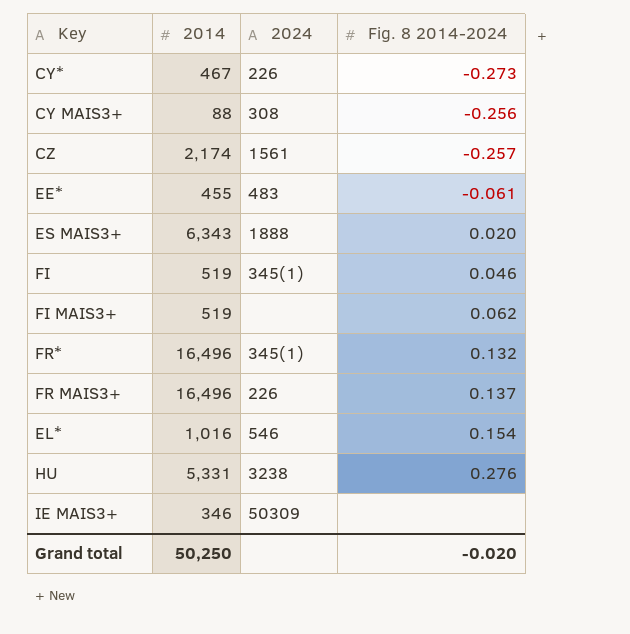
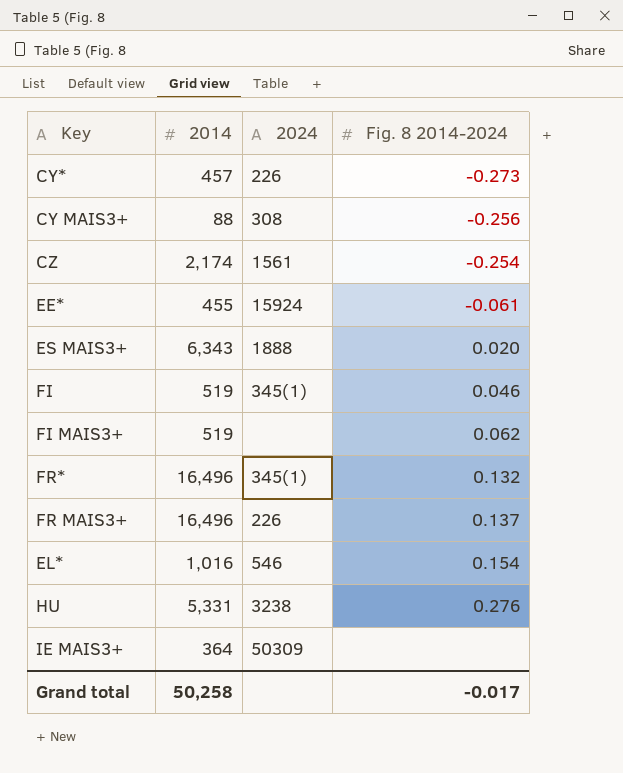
CY* | 2014: 467 -> 457
CZ | Fig. 8 2014-2024: -0.257 -> -0.254
EE* | 2024: 483 -> 15924
IE MAIS3+ | 2014: 346 -> 364
Grand total | 2014: 50,250 -> 50,258
Grand total | Fig. 8 2014-2024: -0.020 -> -0.017

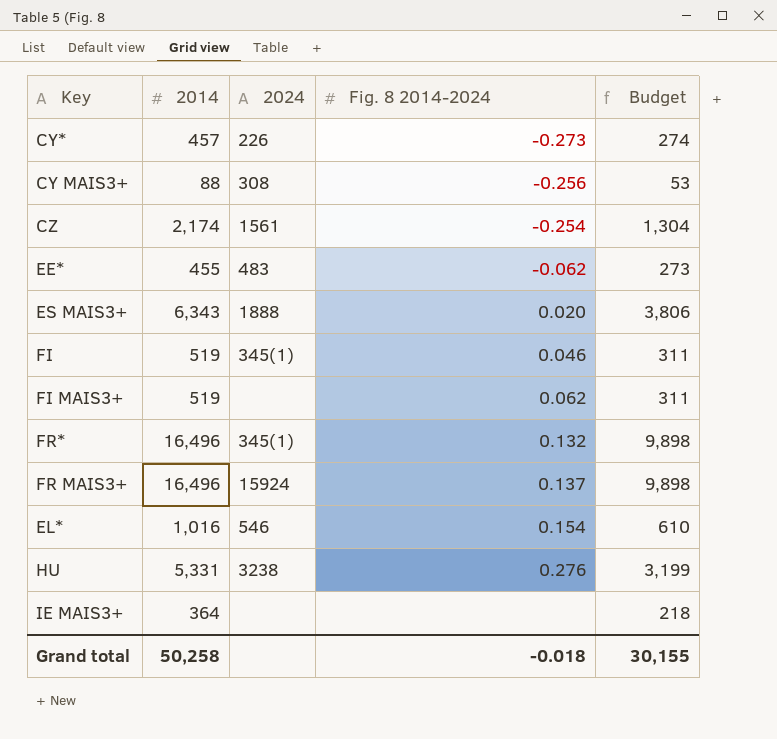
column Budget | formula: none -> [2014] * 0.6
EE* | 2024: 15924 -> 483
EE* | Fig. 8 2014-2024: -0.061 -> -0.062
FR MAIS3+ | 2024: 226 -> 15924
IE MAIS3+ | 2024: 50309 -> none
Grand total | Fig. 8 2014-2024: -0.017 -> -0.018

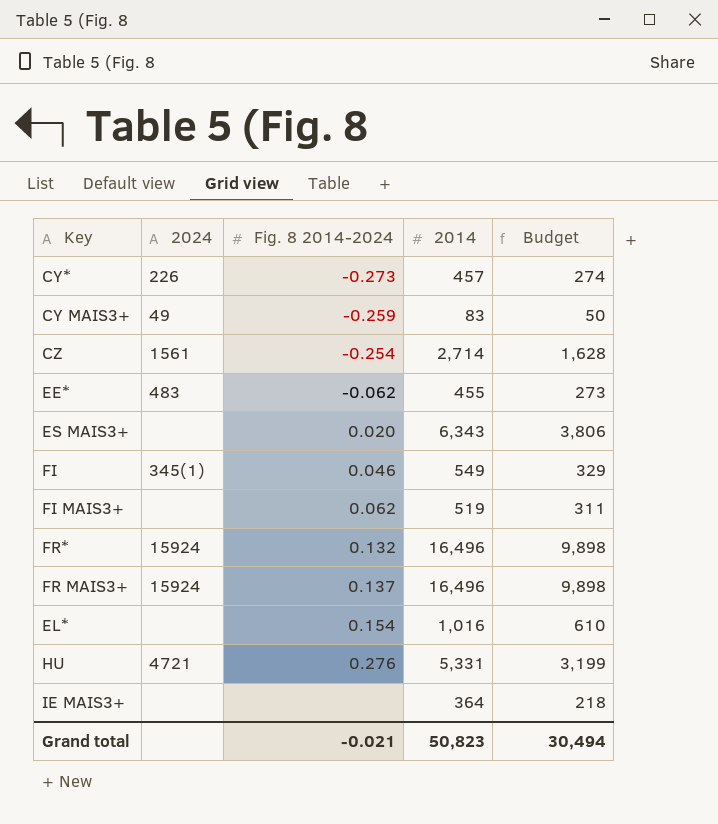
column 2014 | position: 2 -> 4
CY MAIS3+ | 2024: 308 -> 49
CY MAIS3+ | Fig. 8 2014-2024: -0.256 -> -0.259
CY MAIS3+ | 2014: 88 -> 83
CY MAIS3+ | Budget: 53 -> 50
CZ | 2014: 2,174 -> 2,714
CZ | Budget: 1,304 -> 1,628
ES MAIS3+ | 2024: 1888 -> none
FI | 2014: 519 -> 549
FI | Budget: 311 -> 329
FR* | 2024: 345(1) -> 15924
EL* | 2024: 546 -> none
HU | 2024: 3238 -> 4721
Grand total | Fig. 8 2014-2024: -0.018 -> -0.021
Grand total | 2014: 50,258 -> 50,823
Grand total | Budget: 30,155 -> 30,494

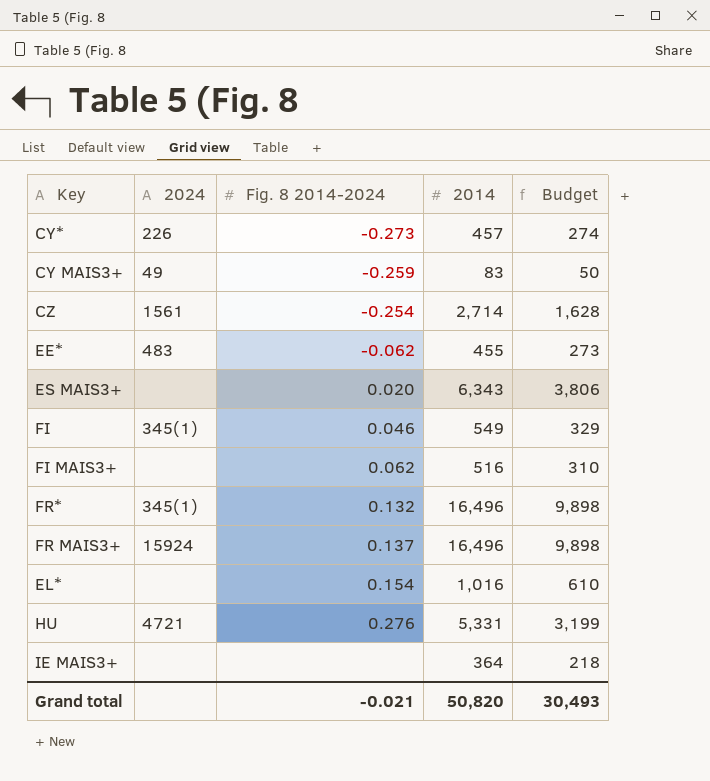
FI MAIS3+ | 2014: 519 -> 516
FI MAIS3+ | Budget: 311 -> 310
FR* | 2024: 15924 -> 345(1)
Grand total | 2014: 50,823 -> 50,820
Grand total | Budget: 30,494 -> 30,493

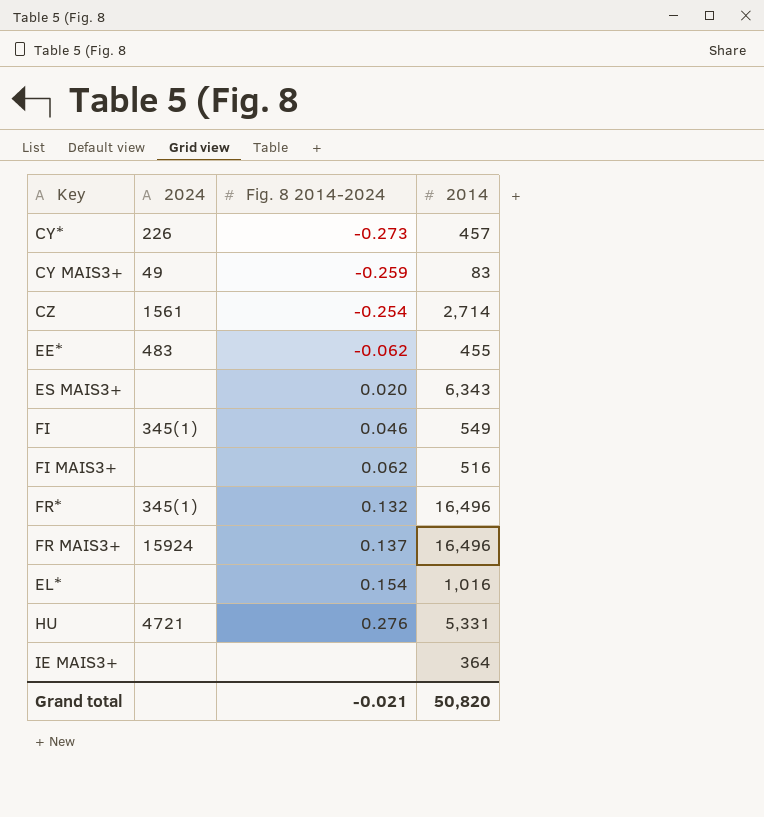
column Budget | formula: [2014] * 0.6 -> none

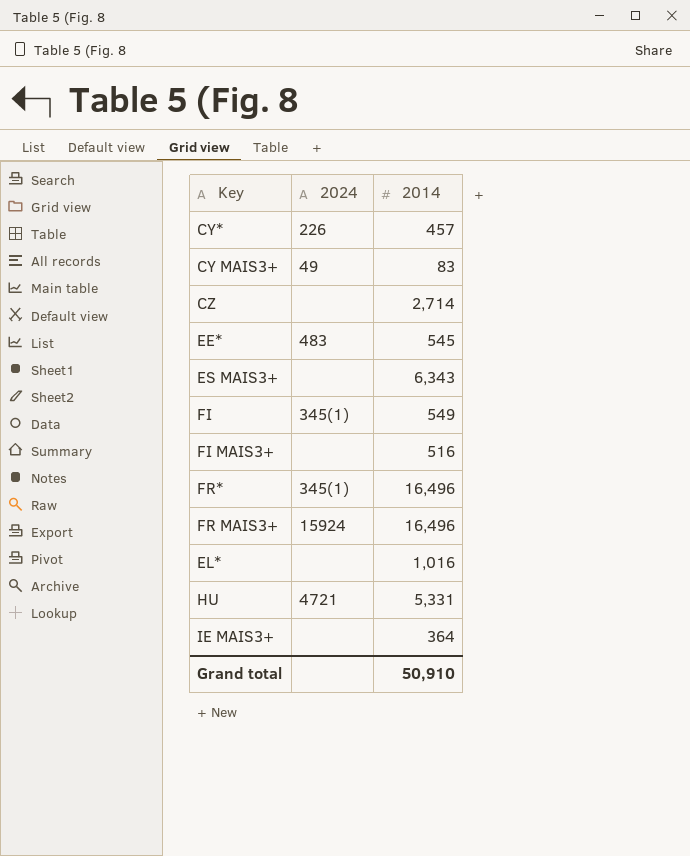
column Fig. 8 2014-2024 | position: 3 -> none
CZ | 2024: 1561 -> none
EE* | 2014: 455 -> 545
Grand total | 2014: 50,820 -> 50,910

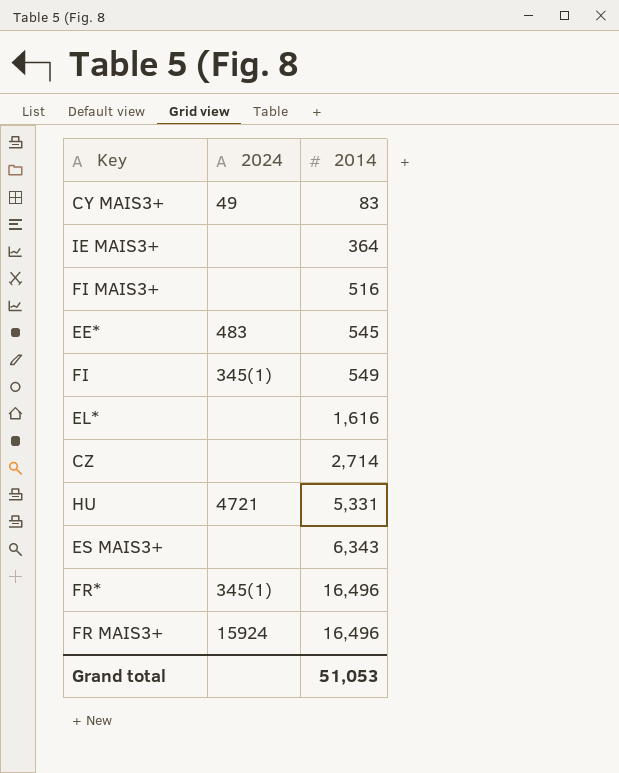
row order: none -> 2014 ascending
row CY*: 226 | 457 -> none
EL* | 2014: 1,016 -> 1,616
Grand total | 2014: 50,910 -> 51,053

